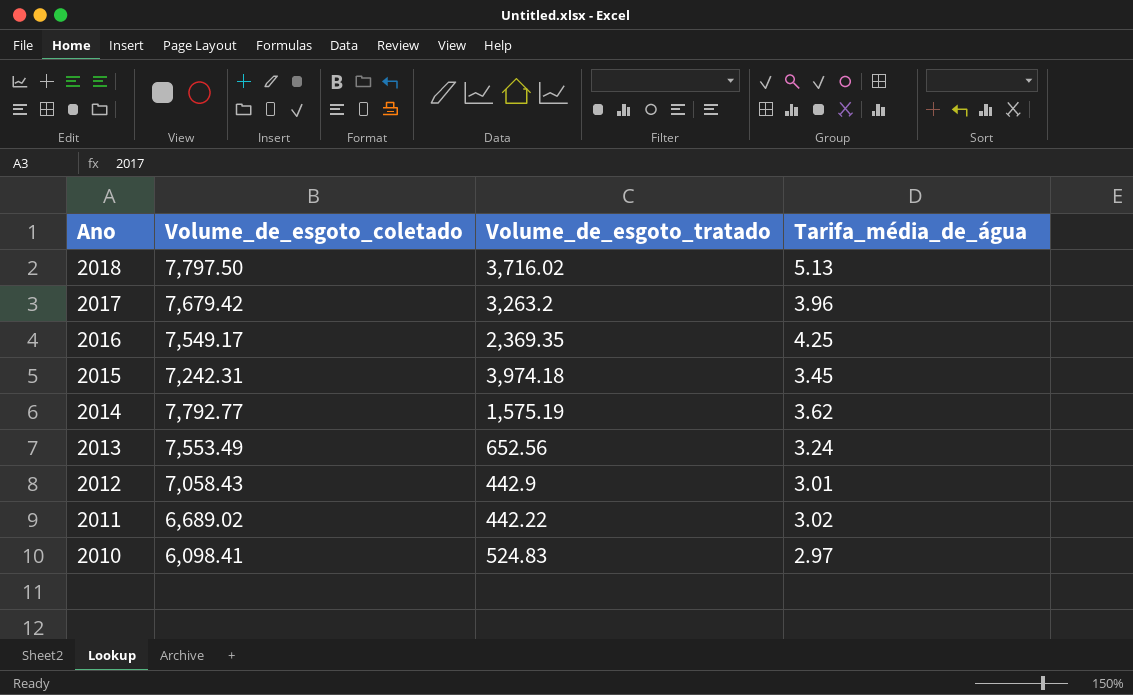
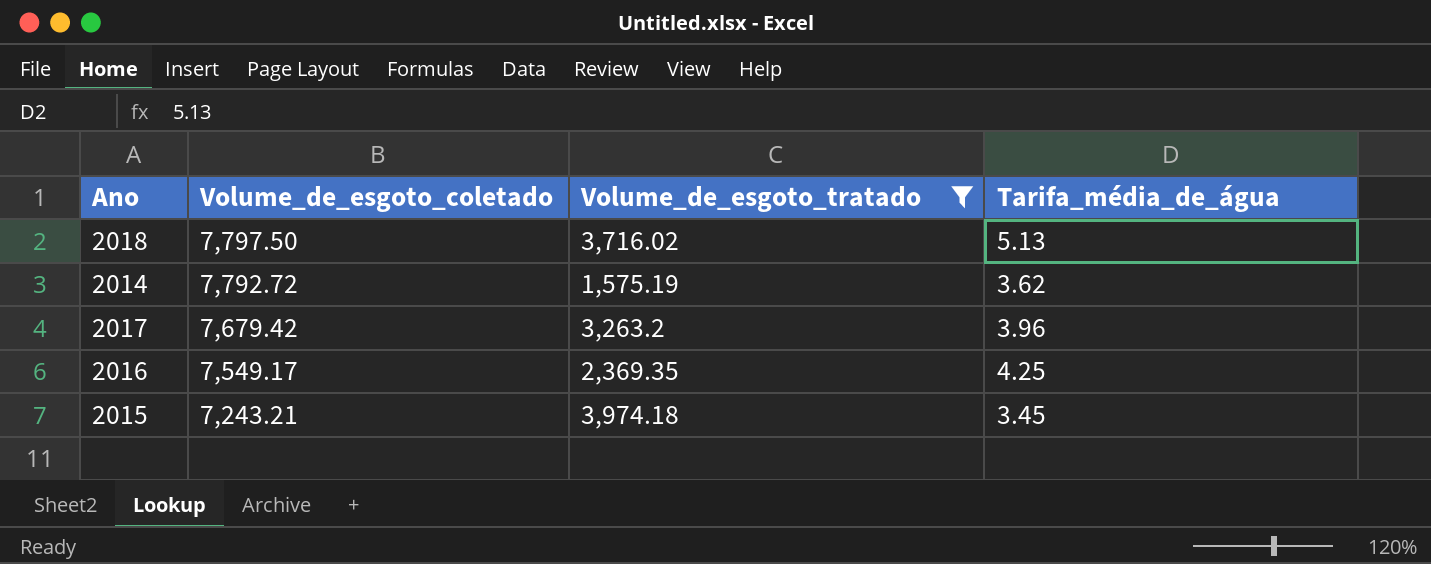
filter: none -> Volume_de_esgoto_tratado >= 1,575.19
row order: Ano descending -> Volume_de_esgoto_coletado descending
2014 | Volume_de_esgoto_coletado: 7,792.77 -> 7,792.72
2015 | Volume_de_esgoto_coletado: 7,242.31 -> 7,243.21

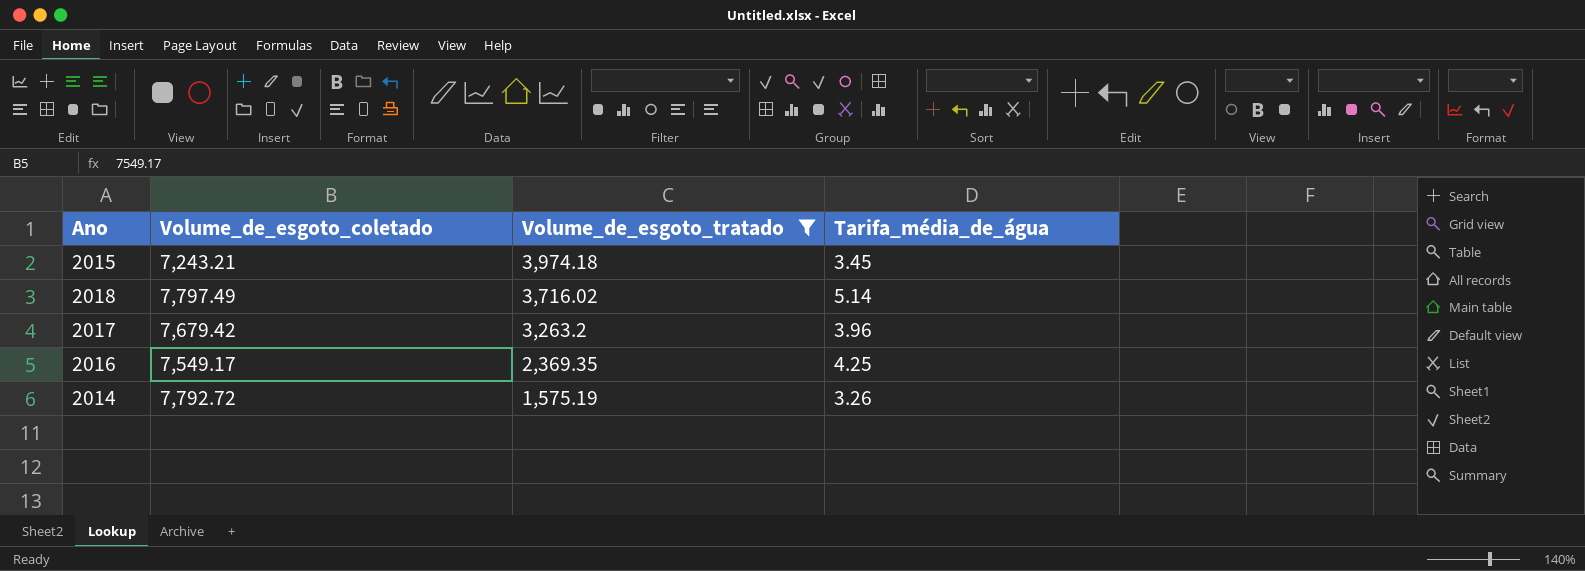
row order: Volume_de_esgoto_coletado descending -> Volume_de_esgoto_tratado descending
2018 | Volume_de_esgoto_coletado: 7,797.50 -> 7,797.49
2018 | Tarifa_média_de_água: 5.13 -> 5.14
2014 | Tarifa_média_de_água: 3.62 -> 3.26

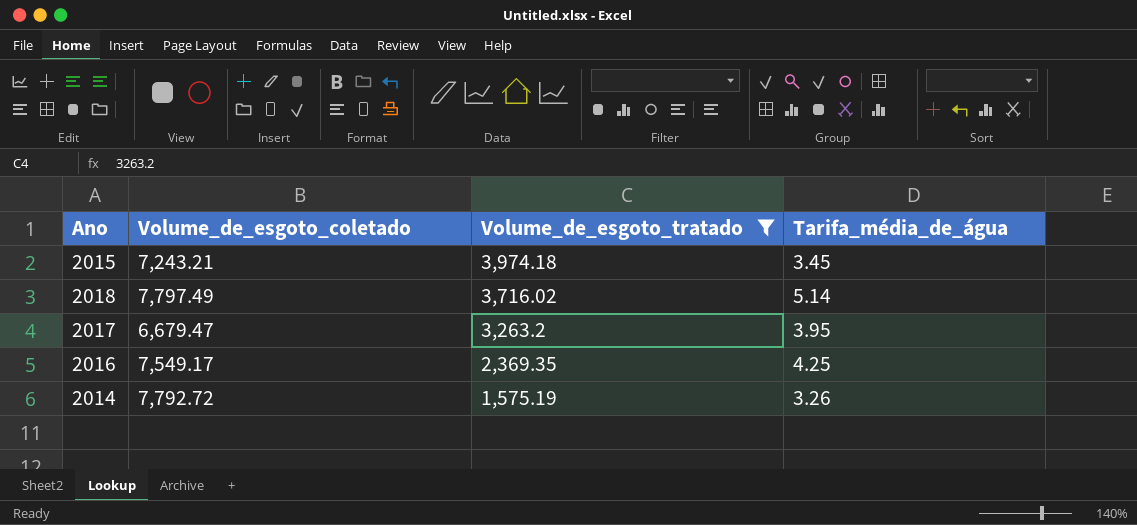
2017 | Volume_de_esgoto_coletado: 7,679.42 -> 6,679.47
2017 | Tarifa_média_de_água: 3.96 -> 3.95

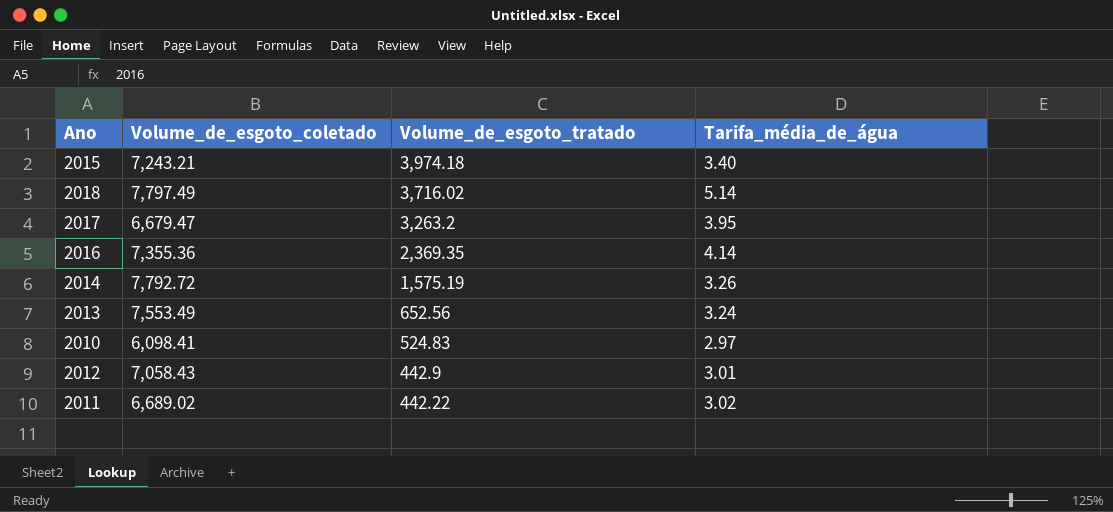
filter: Volume_de_esgoto_tratado >= 1,575.19 -> none
2015 | Tarifa_média_de_água: 3.45 -> 3.40
2016 | Volume_de_esgoto_coletado: 7,549.17 -> 7,355.36
2016 | Tarifa_média_de_água: 4.25 -> 4.14

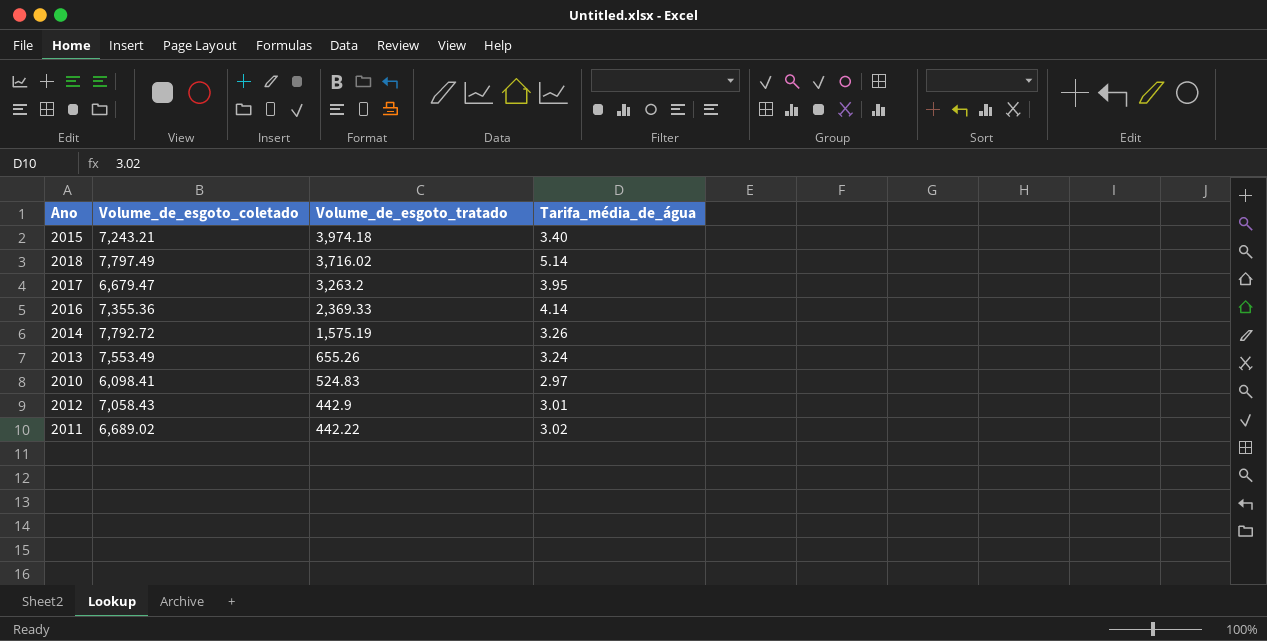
2016 | Volume_de_esgoto_tratado: 2,369.35 -> 2,369.33
2013 | Volume_de_esgoto_tratado: 652.56 -> 655.26

